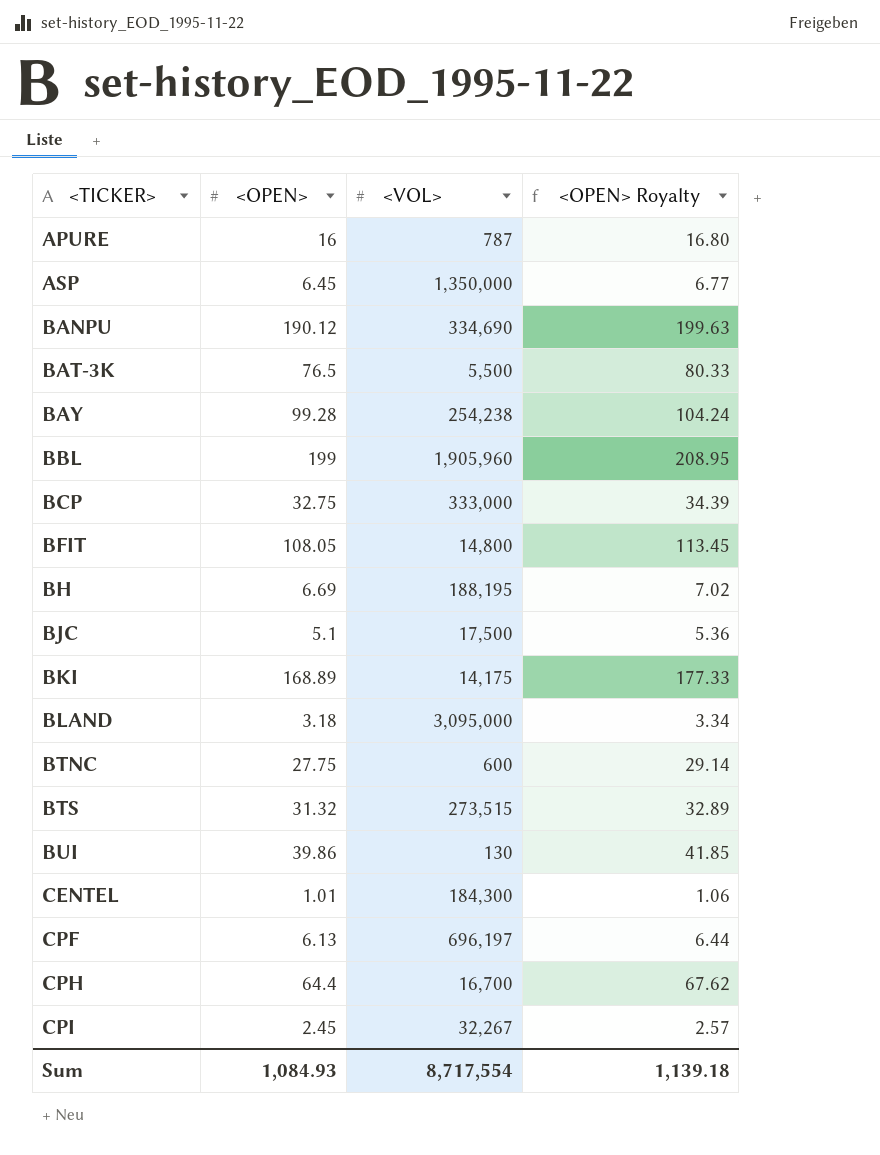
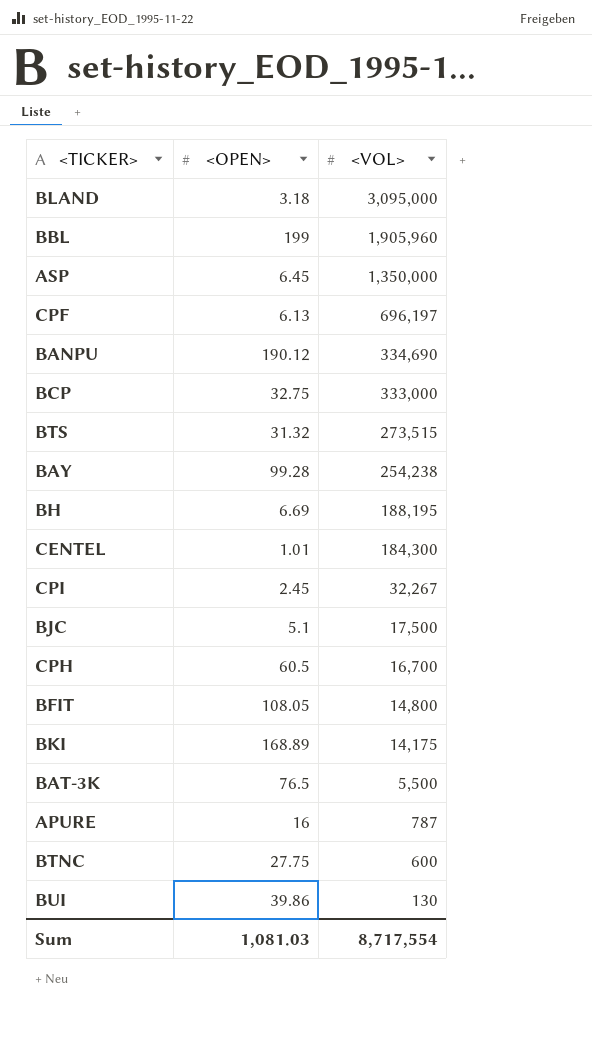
row order: <TICKER> ascending -> <VOL> descending
column <OPEN> Royalty | formula: [<OPEN>] * 1.05 -> none
CPH | <OPEN>: 64.4 -> 60.5
Sum | <OPEN>: 1,084.93 -> 1,081.03

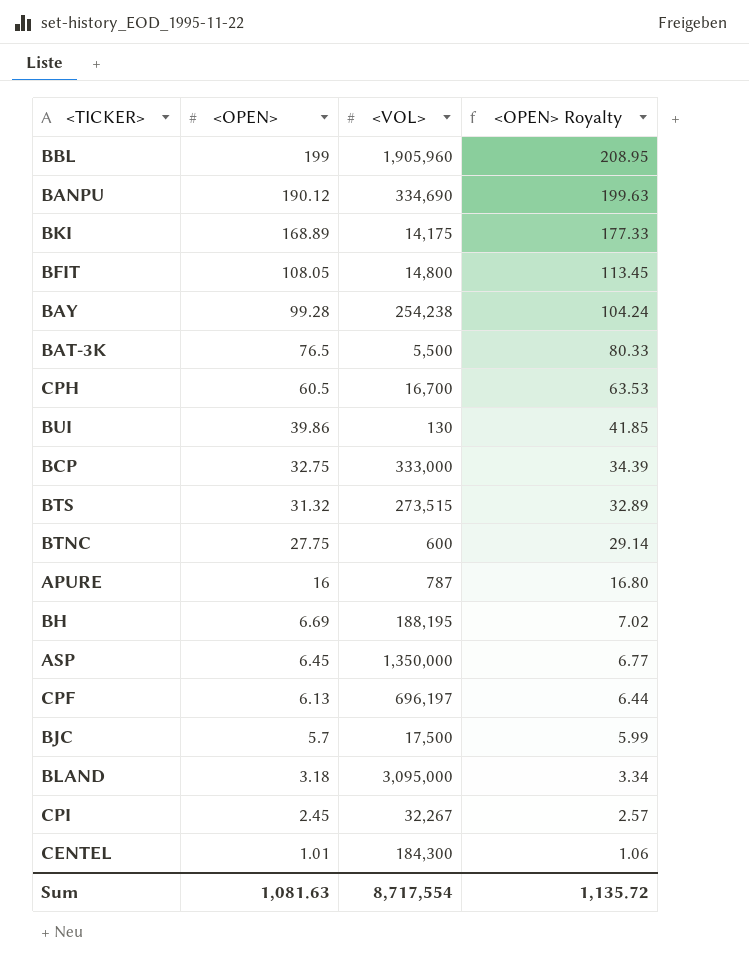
row order: <VOL> descending -> <OPEN> descending
column <OPEN> Royalty | formula: none -> [<OPEN>] * 1.05
BJC | <OPEN>: 5.1 -> 5.7
Sum | <OPEN>: 1,081.03 -> 1,081.63

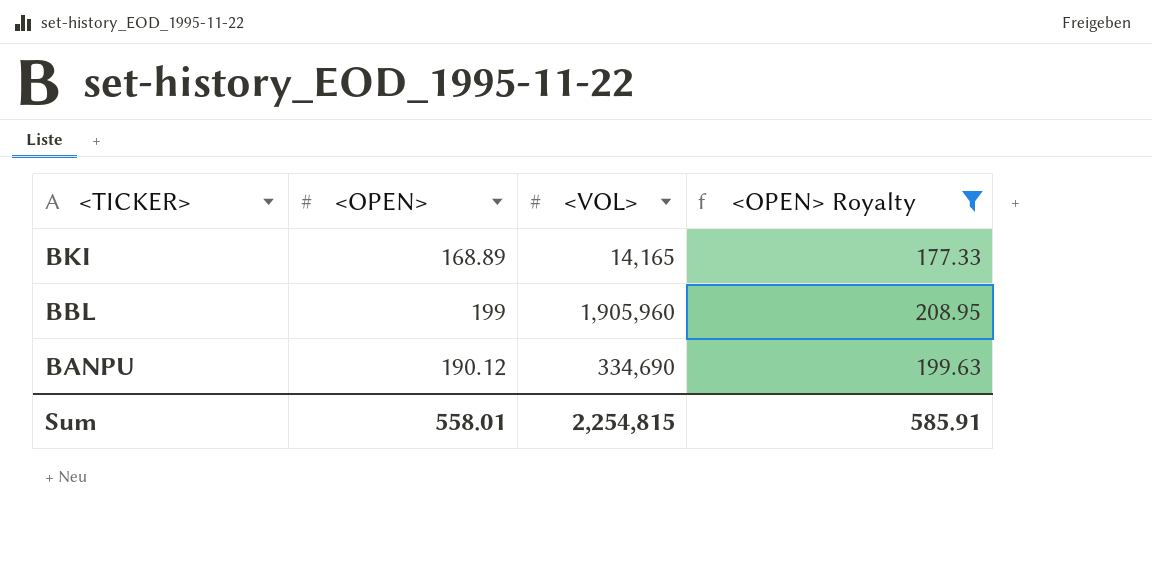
filter: none -> <OPEN> Royalty >= 177.33
row order: <OPEN> descending -> <TICKER> descending
BKI | <VOL>: 14,175 -> 14,165
Sum | <OPEN>: 1,081.63 -> 558.01
Sum | <VOL>: 8,717,554 -> 2,254,815
Sum | <OPEN> Royalty: 1,135.72 -> 585.91

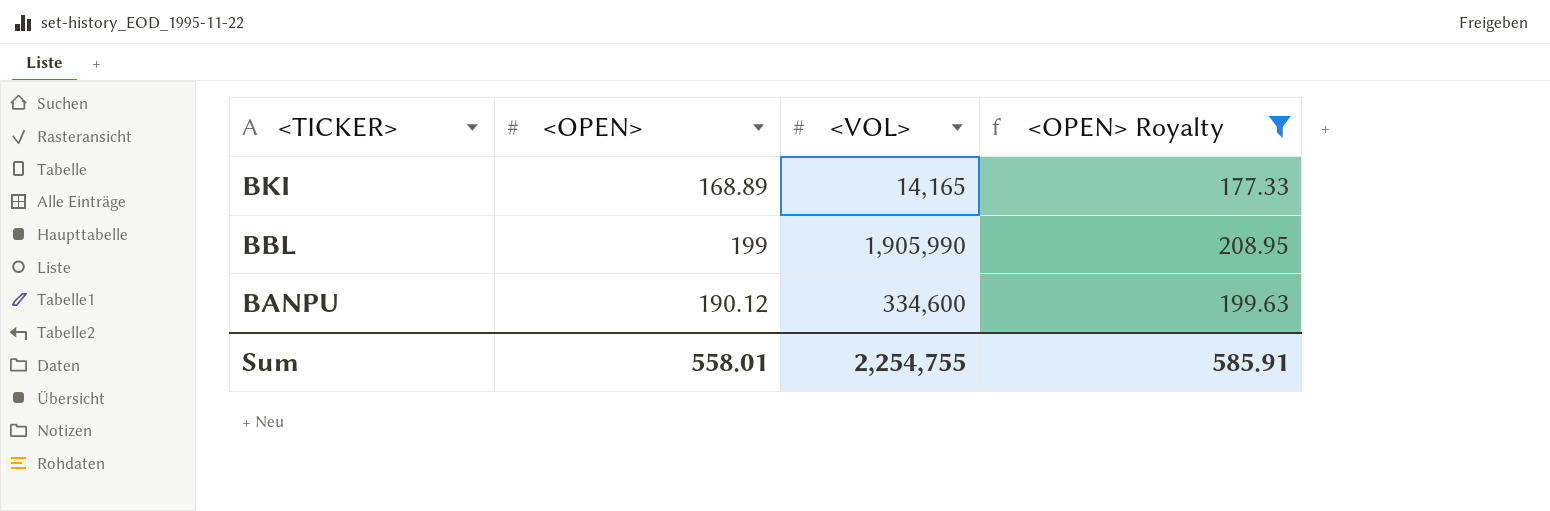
BBL | <VOL>: 1,905,960 -> 1,905,990
BANPU | <VOL>: 334,690 -> 334,600
Sum | <VOL>: 2,254,815 -> 2,254,755

